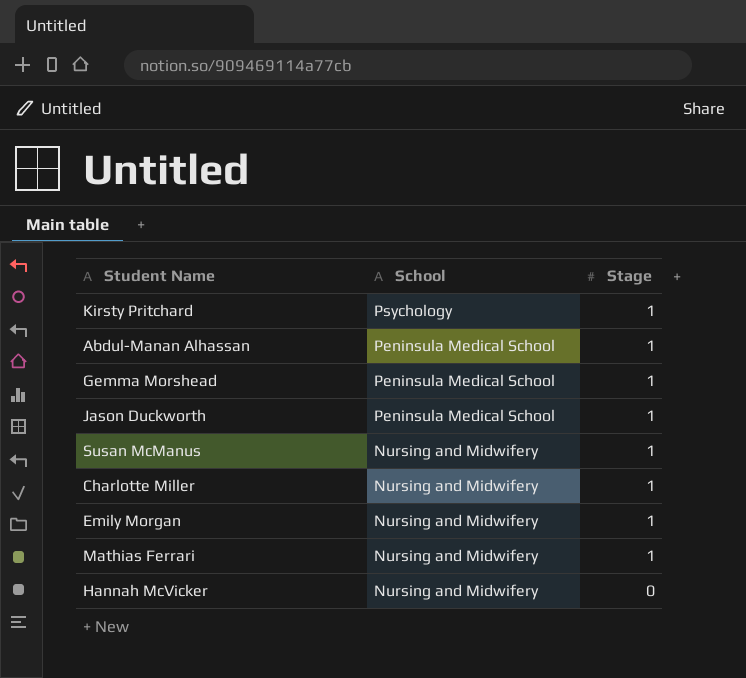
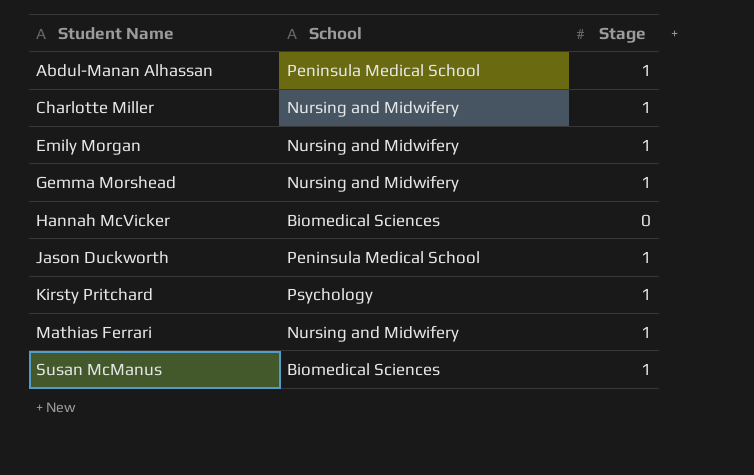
row order: School descending -> Student Name ascending
Gemma Morshead | School: Peninsula Medical School -> Nursing and Midwifery
Hannah McVicker | School: Nursing and Midwifery -> Biomedical Sciences
Susan McManus | School: Nursing and Midwifery -> Biomedical Sciences

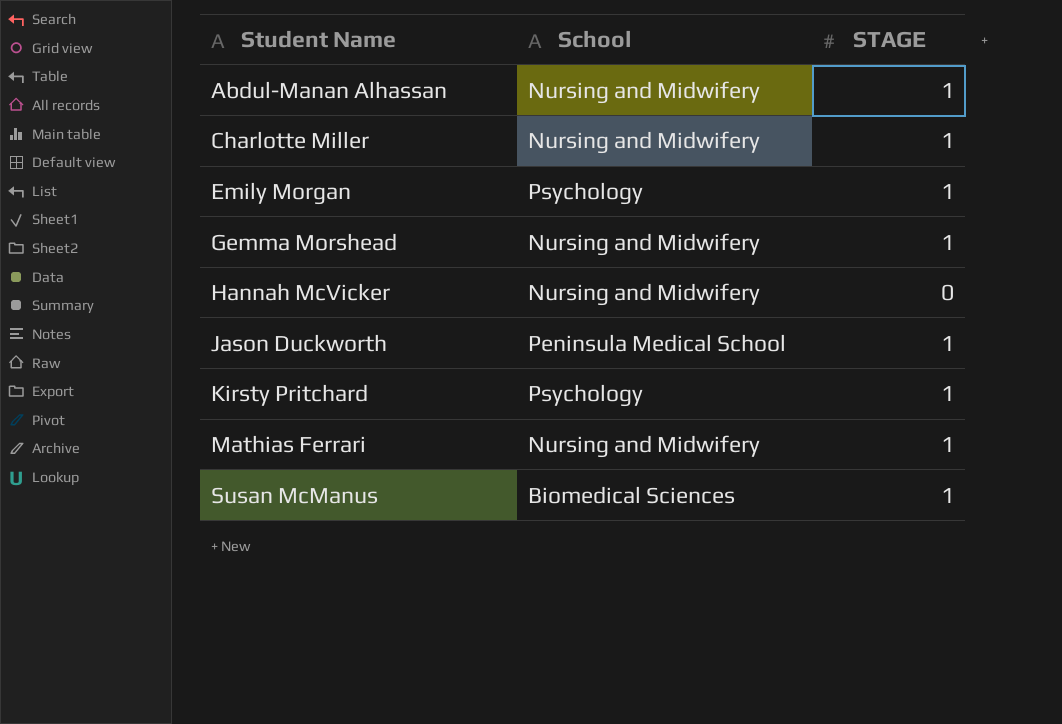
column name: Stage -> STAGE
Abdul-Manan Alhassan | School: Peninsula Medical School -> Nursing and Midwifery
Emily Morgan | School: Nursing and Midwifery -> Psychology
Hannah McVicker | School: Biomedical Sciences -> Nursing and Midwifery

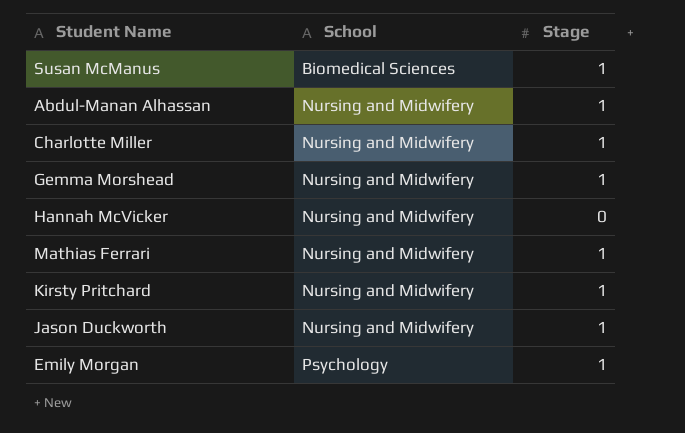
row order: Student Name ascending -> School ascending
column name: STAGE -> Stage
Kirsty Pritchard | School: Psychology -> Nursing and Midwifery
Jason Duckworth | School: Peninsula Medical School -> Nursing and Midwifery

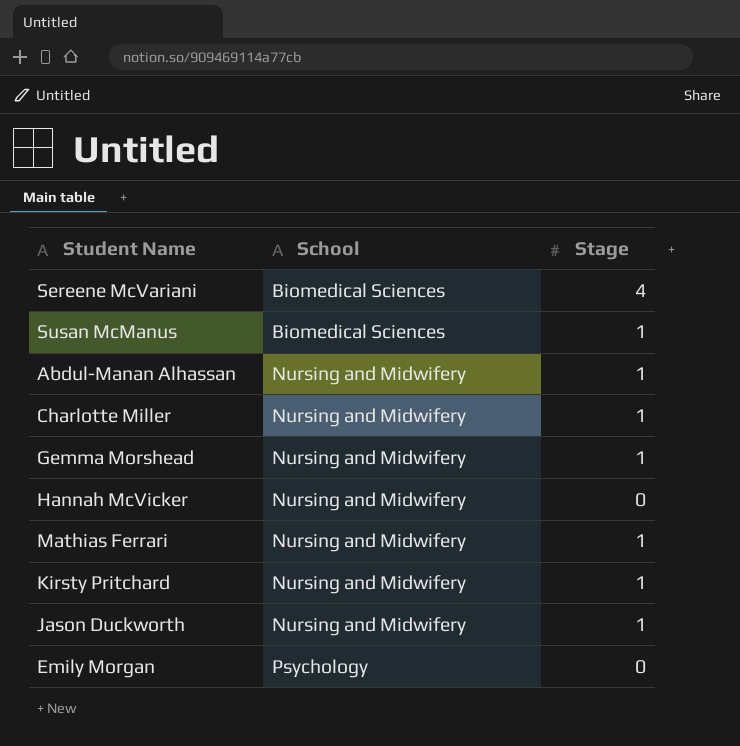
row Sereene McVariani: none -> Biomedical Sciences | 4
Emily Morgan | Stage: 1 -> 0

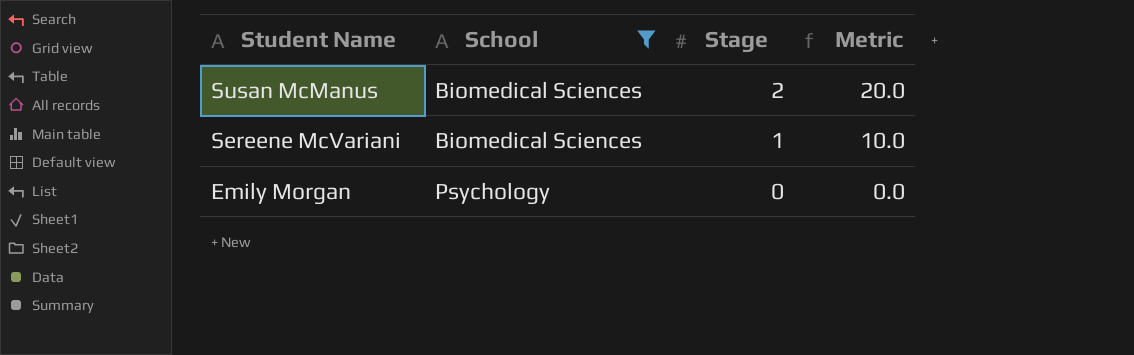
filter: none -> School != Nursing and Midwifery
row order: School ascending -> Student Name descending
column Metric | formula: none -> [Stage] * 10
Susan McManus | Stage: 1 -> 2
Sereene McVariani | Stage: 4 -> 1

